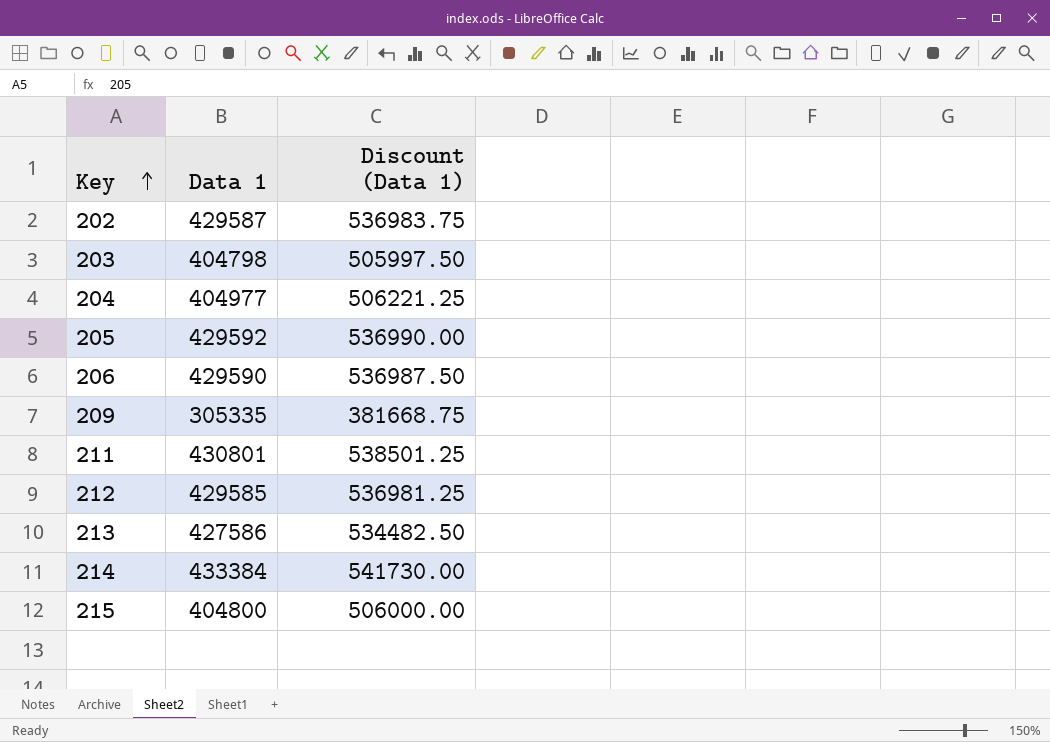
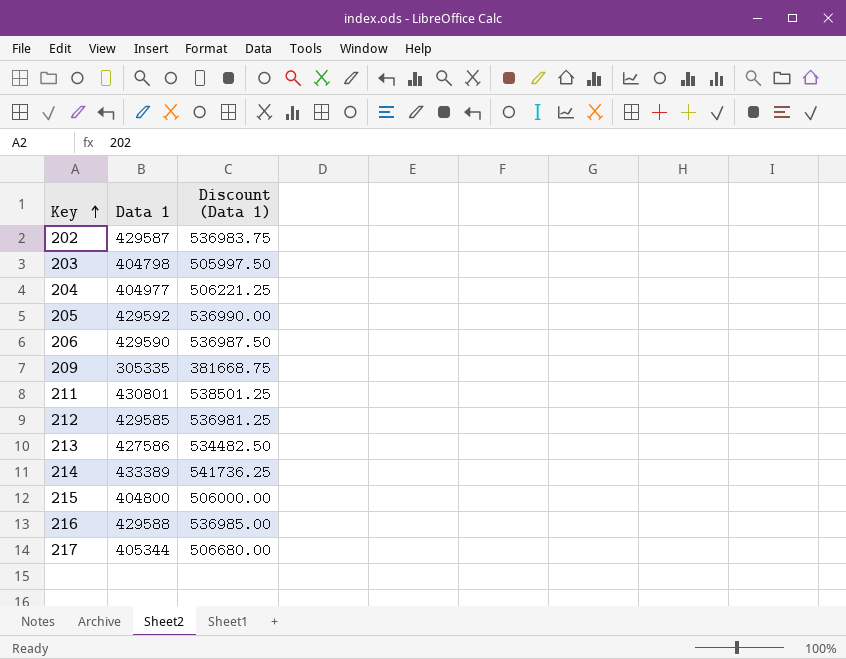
214 | Data 1: 433384 -> 433389
214 | Discount (Data 1): 541730.00 -> 541736.25
row 216: none -> 429588 | 536985.00
row 217: none -> 405344 | 506680.00

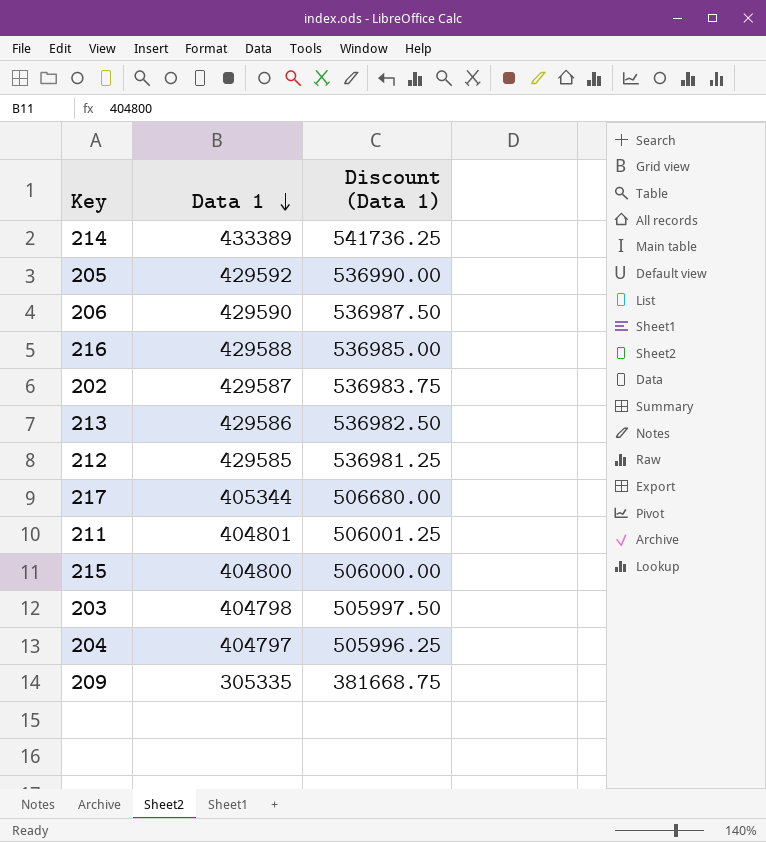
row order: Key ascending -> Data 1 descending
213 | Data 1: 427586 -> 429586
213 | Discount (Data 1): 534482.50 -> 536982.50
211 | Data 1: 430801 -> 404801
211 | Discount (Data 1): 538501.25 -> 506001.25
204 | Data 1: 404977 -> 404797
204 | Discount (Data 1): 506221.25 -> 505996.25

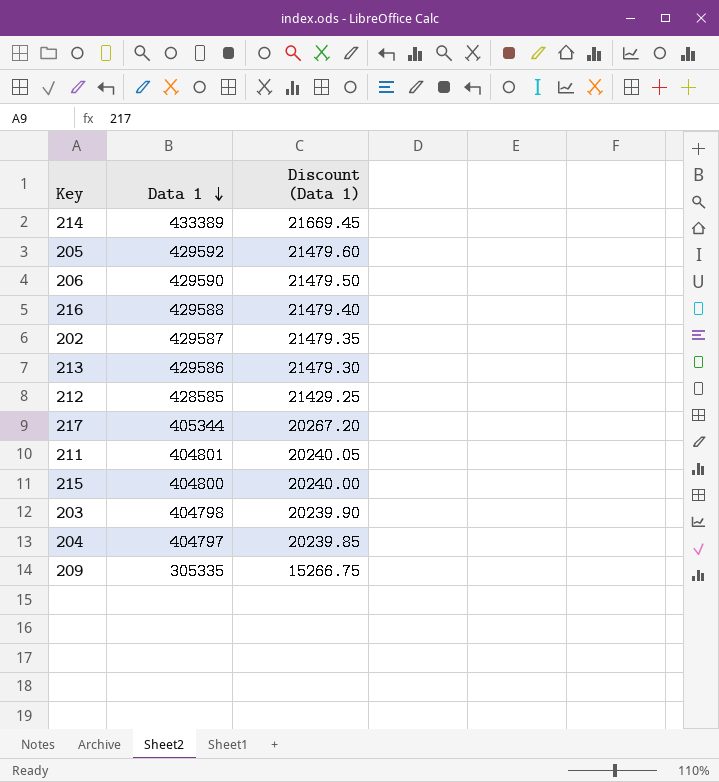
column Discount (Data 1) | formula: [Data 1] * 1.25 -> [Data 1] * 0.05
212 | Data 1: 429585 -> 428585

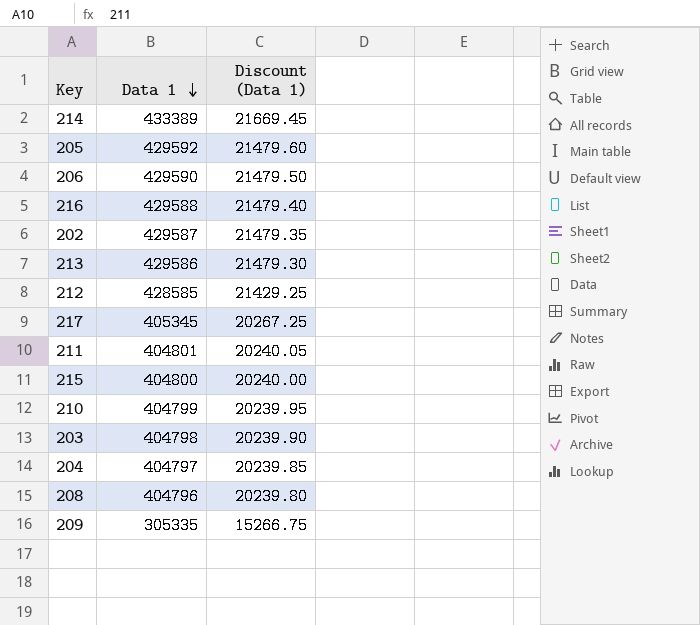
217 | Data 1: 405344 -> 405345
217 | Discount (Data 1): 20267.20 -> 20267.25
row 210: none -> 404799 | 20239.95
row 208: none -> 404796 | 20239.80

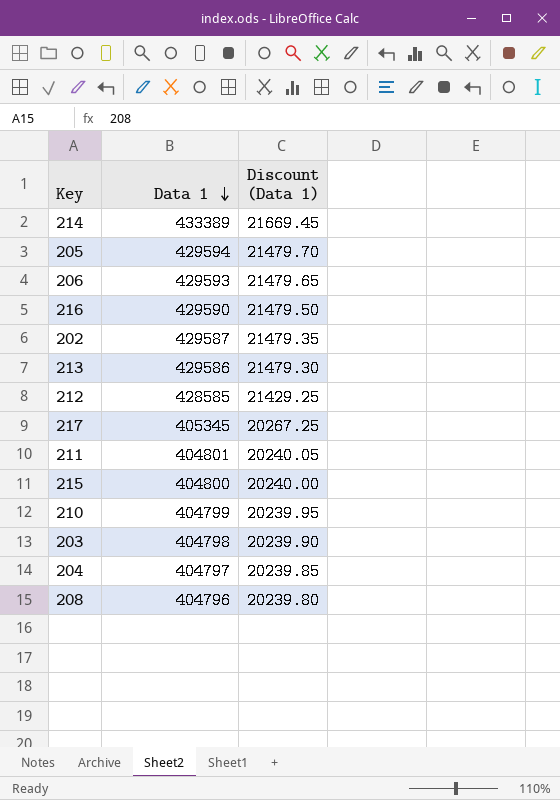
row 209: 305335 | 15266.75 -> none
205 | Data 1: 429592 -> 429594
205 | Discount (Data 1): 21479.60 -> 21479.70
206 | Data 1: 429590 -> 429593
206 | Discount (Data 1): 21479.50 -> 21479.65
216 | Data 1: 429588 -> 429590
216 | Discount (Data 1): 21479.40 -> 21479.50

